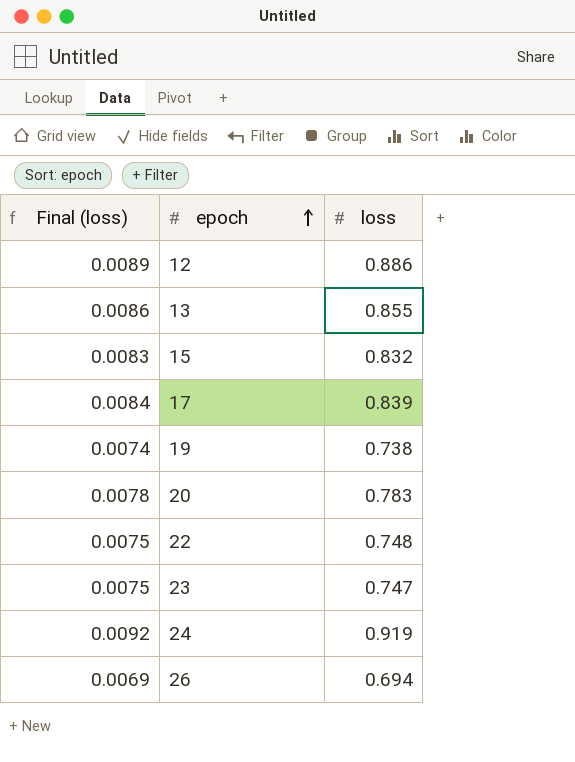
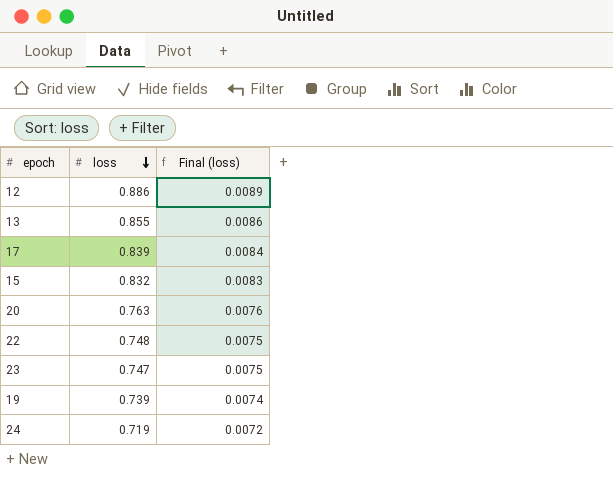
row order: epoch ascending -> loss descending
column Final (loss) | position: 1 -> 3
row 26: 0.0069 | 0.694 -> none
20 | loss: 0.783 -> 0.763
20 | Final (loss): 0.0078 -> 0.0076
19 | loss: 0.738 -> 0.739
24 | loss: 0.919 -> 0.719
24 | Final (loss): 0.0092 -> 0.0072

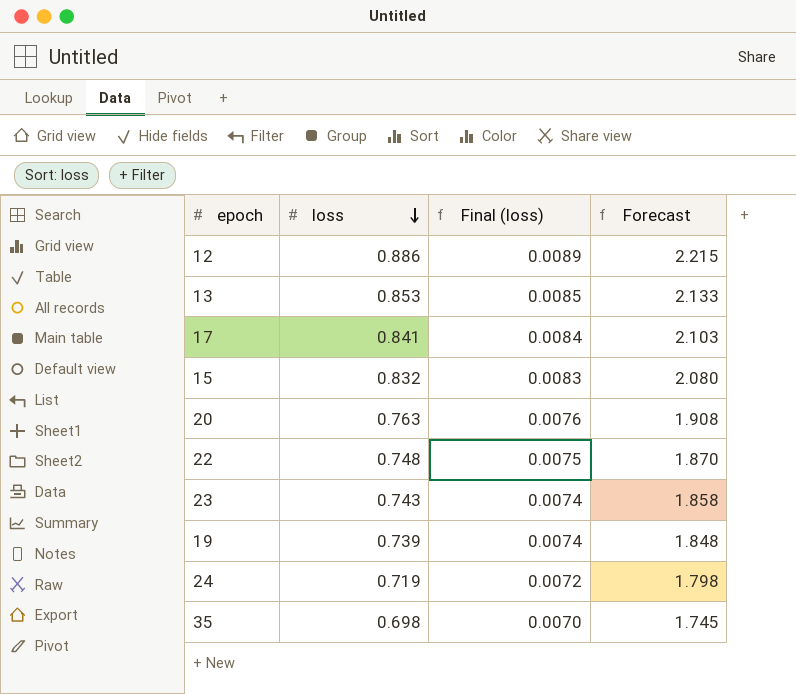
column Forecast | formula: none -> [loss] * 2.5
13 | loss: 0.855 -> 0.853
13 | Final (loss): 0.0086 -> 0.0085
17 | loss: 0.839 -> 0.841
23 | loss: 0.747 -> 0.743
23 | Final (loss): 0.0075 -> 0.0074
row 35: none -> 0.698 | 0.0070 | 1.745

